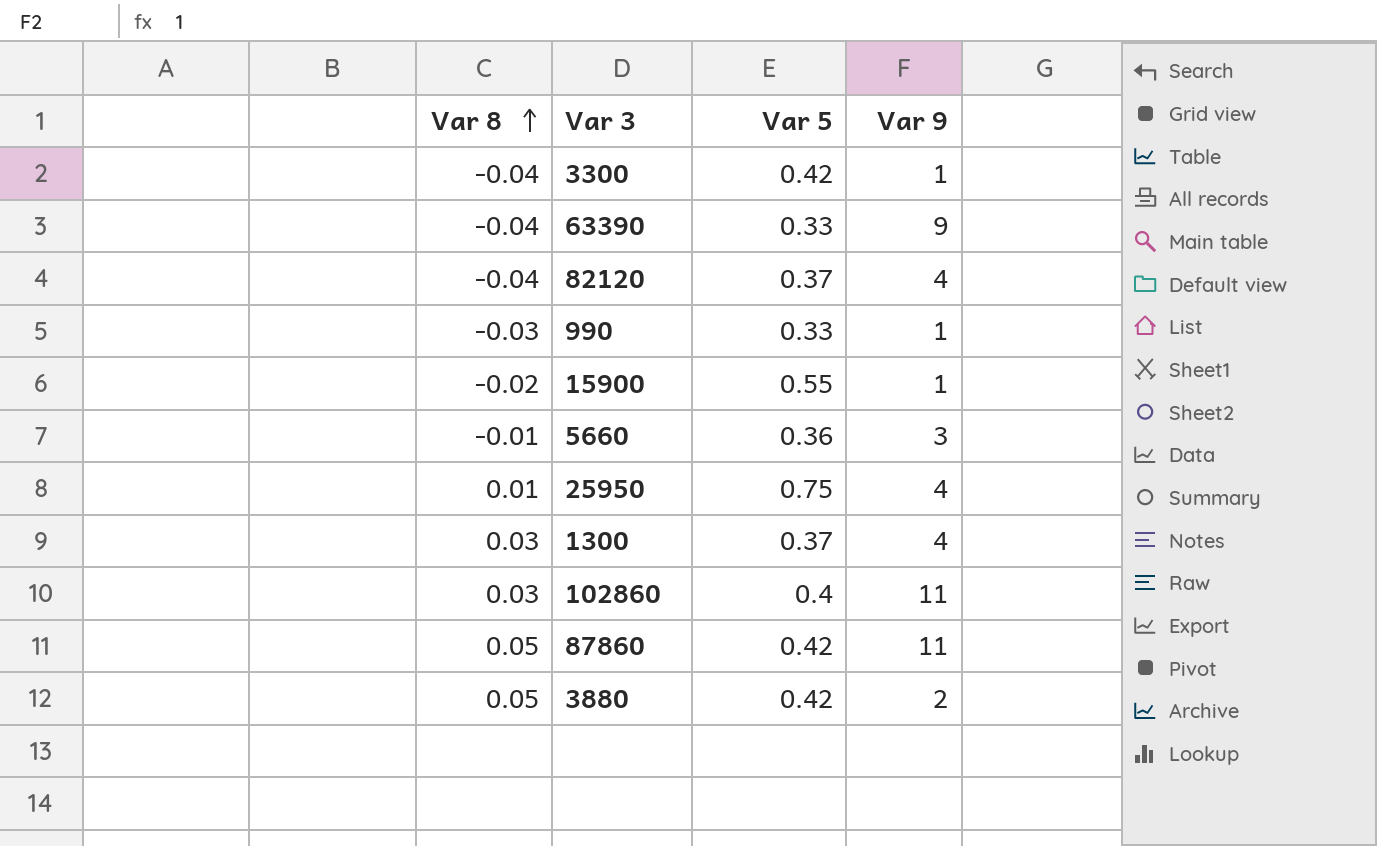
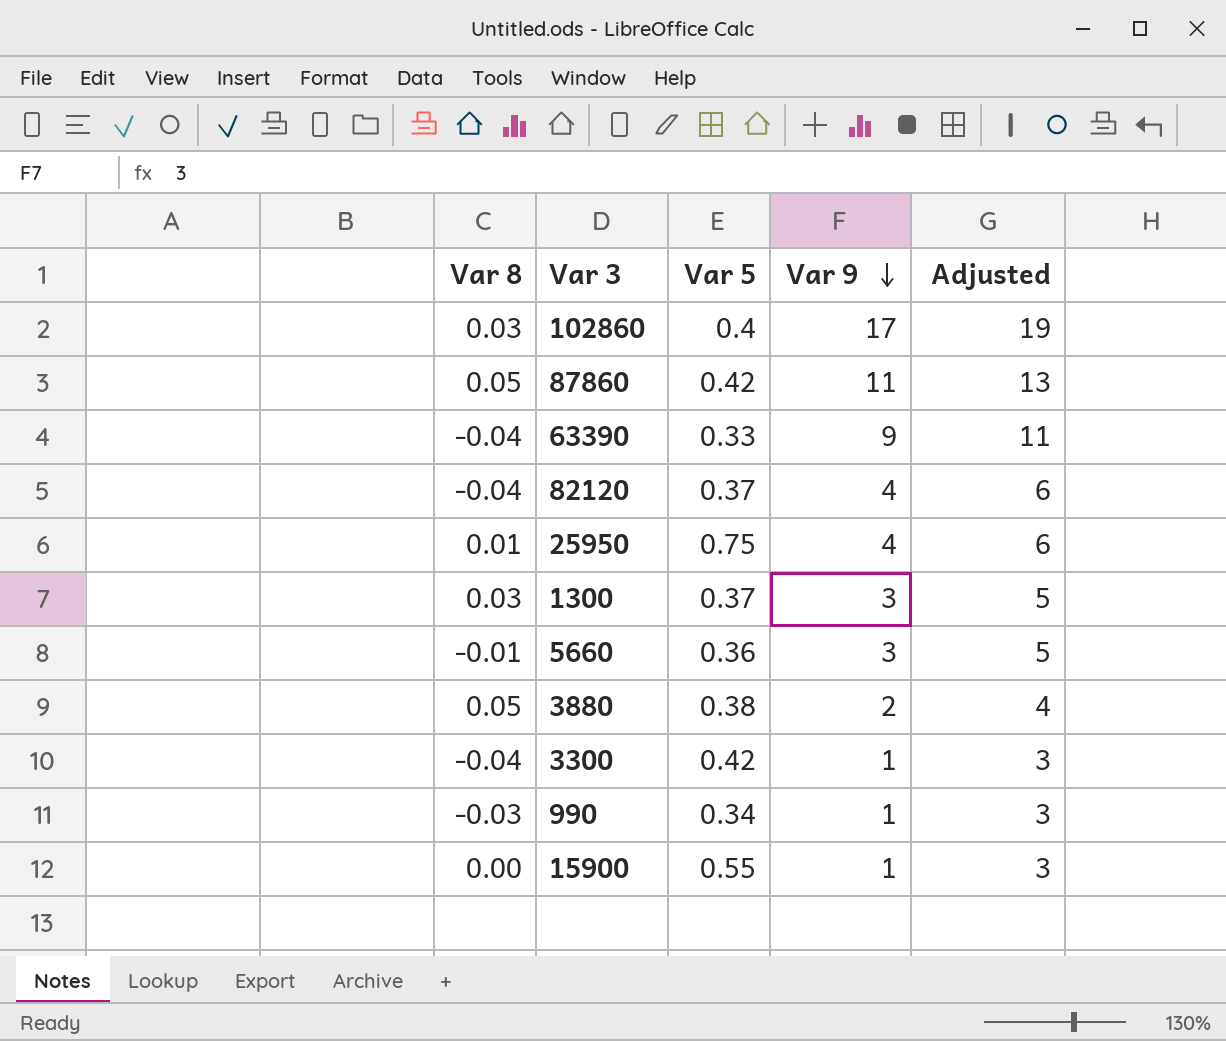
row order: Var 8 ascending -> Var 9 descending
column Adjusted | formula: none -> [Var 9] + 2
102860 | Var 9: 11 -> 17
1300 | Var 9: 4 -> 3
3880 | Var 5: 0.42 -> 0.38
990 | Var 5: 0.33 -> 0.34
15900 | Var 8: -0.02 -> 0.00

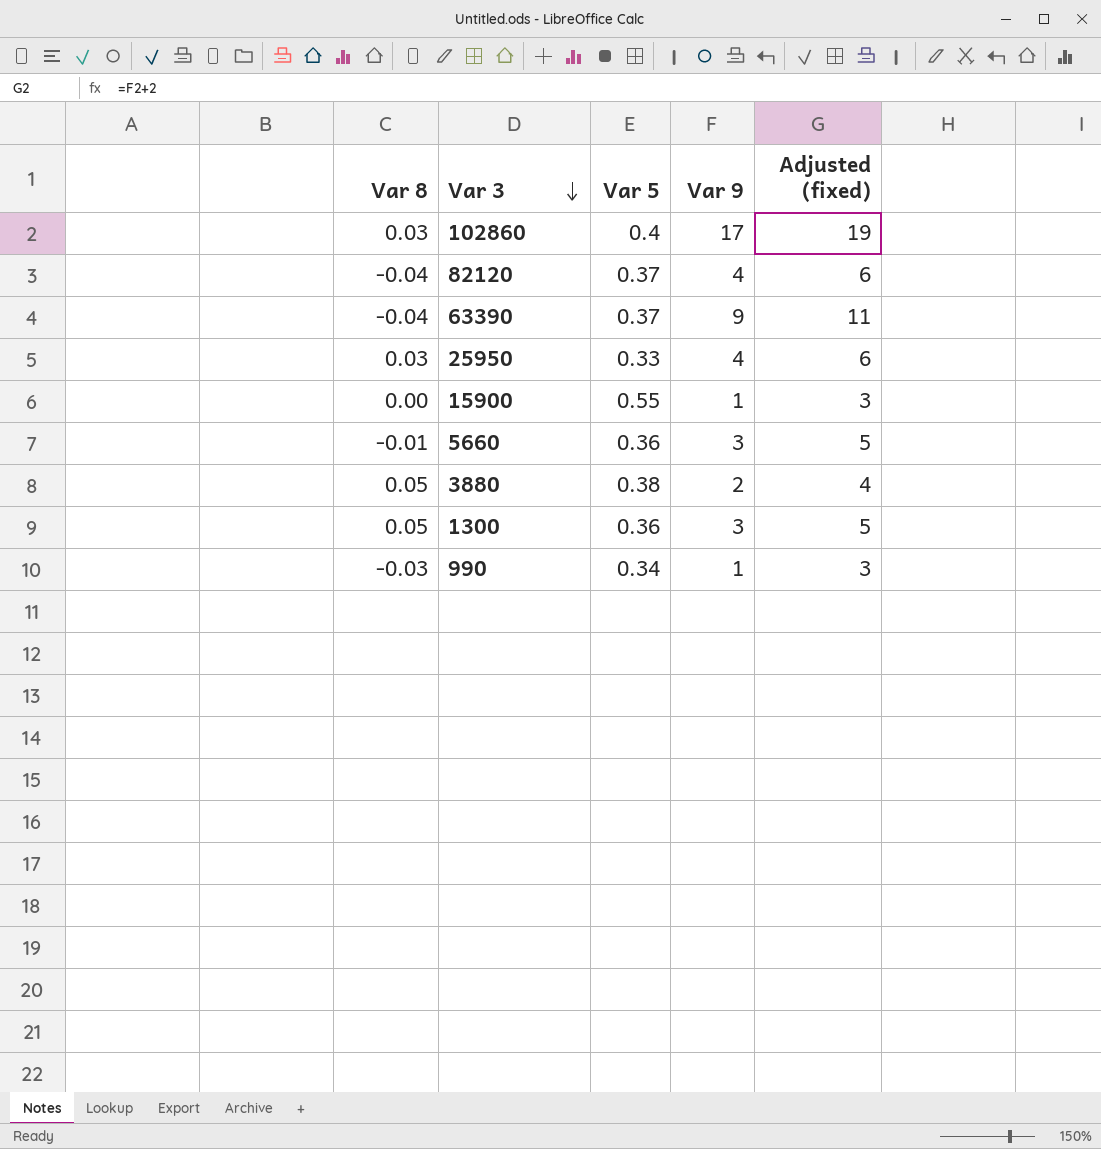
row order: Var 9 descending -> Var 3 descending
column name: Adjusted -> Adjusted (fixed)
row 87860: 0.05 | 0.42 | 11 | 13 -> none
row 3300: -0.04 | 0.42 | 1 | 3 -> none
63390 | Var 5: 0.33 -> 0.37
25950 | Var 8: 0.01 -> 0.03
25950 | Var 5: 0.75 -> 0.33
1300 | Var 8: 0.03 -> 0.05
1300 | Var 5: 0.37 -> 0.36

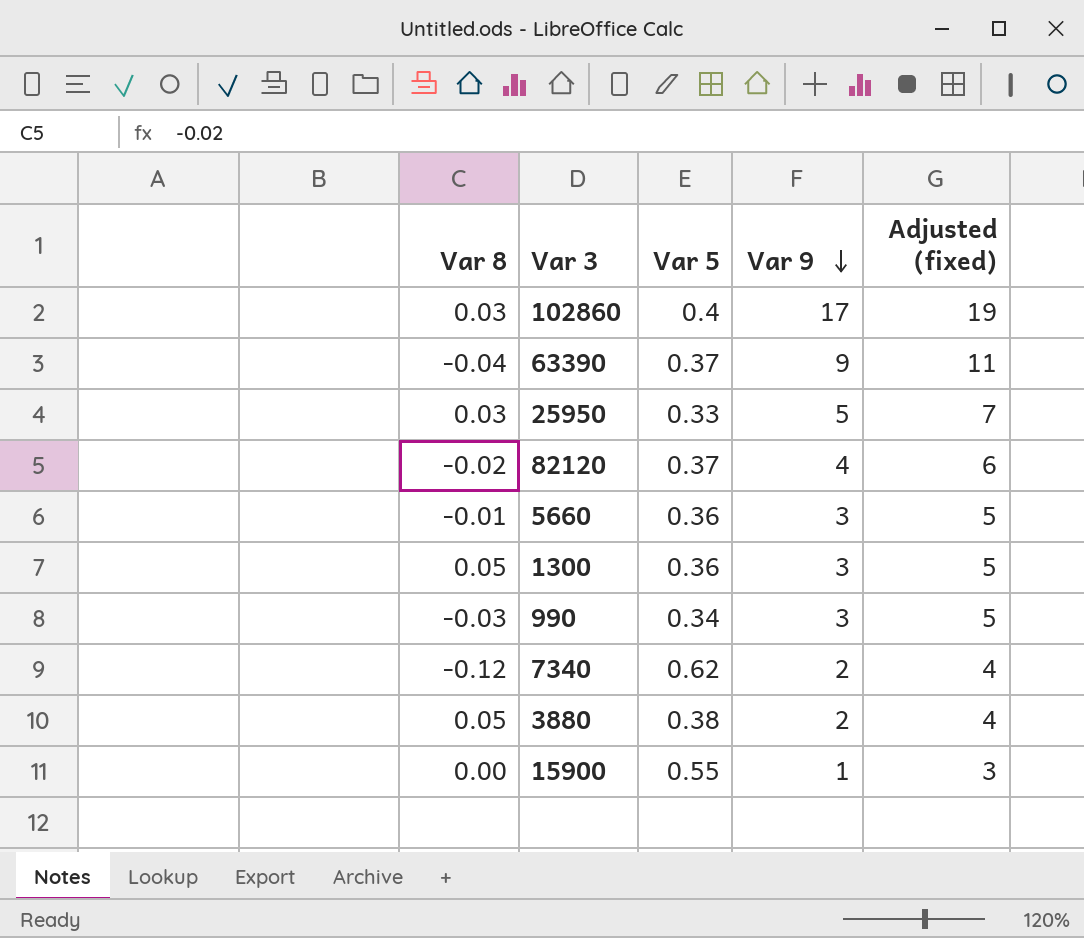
row order: Var 3 descending -> Var 9 descending
25950 | Var 9: 4 -> 5
25950 | Adjusted (fixed): 6 -> 7
82120 | Var 8: -0.04 -> -0.02
990 | Var 9: 1 -> 3
990 | Adjusted (fixed): 3 -> 5
row 7340: none -> -0.12 | 0.62 | 2 | 4

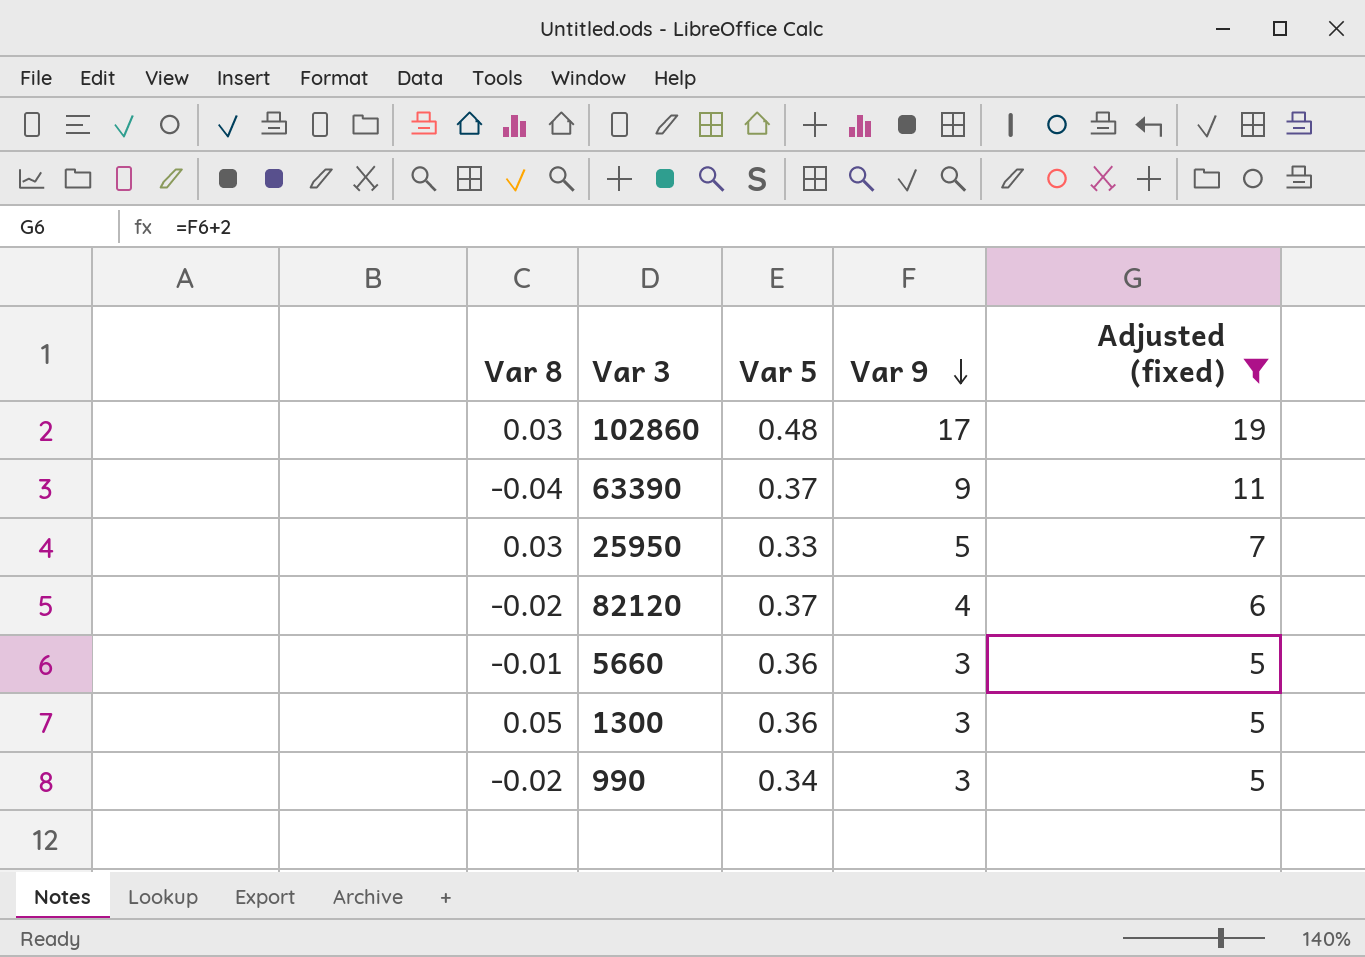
filter: none -> Adjusted (fixed) >= 5
102860 | Var 5: 0.4 -> 0.48
990 | Var 8: -0.03 -> -0.02

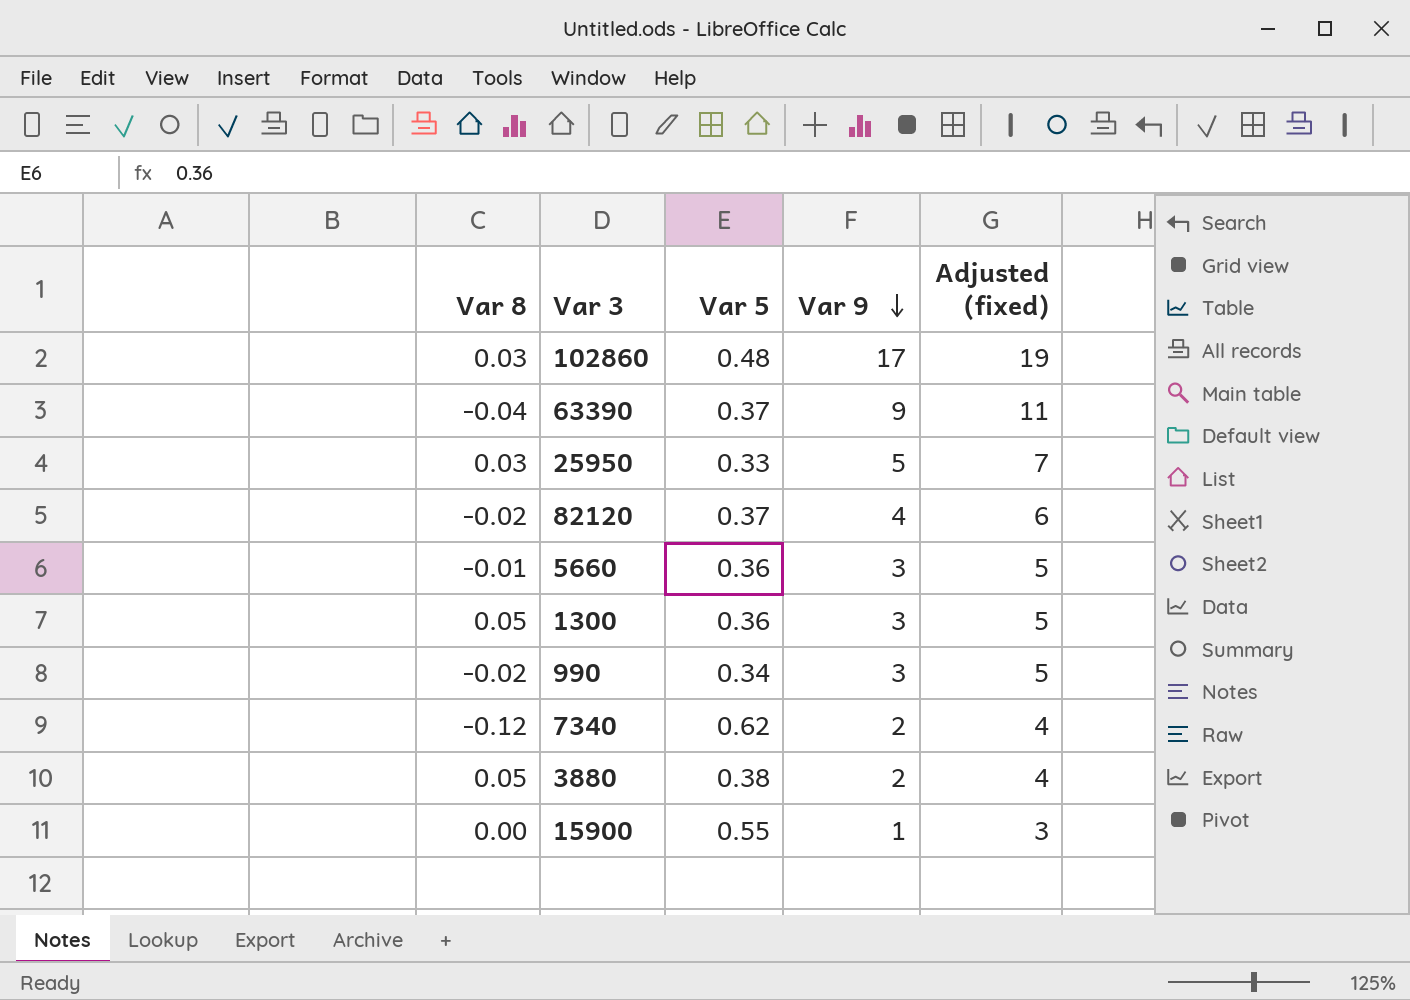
filter: Adjusted (fixed) >= 5 -> none

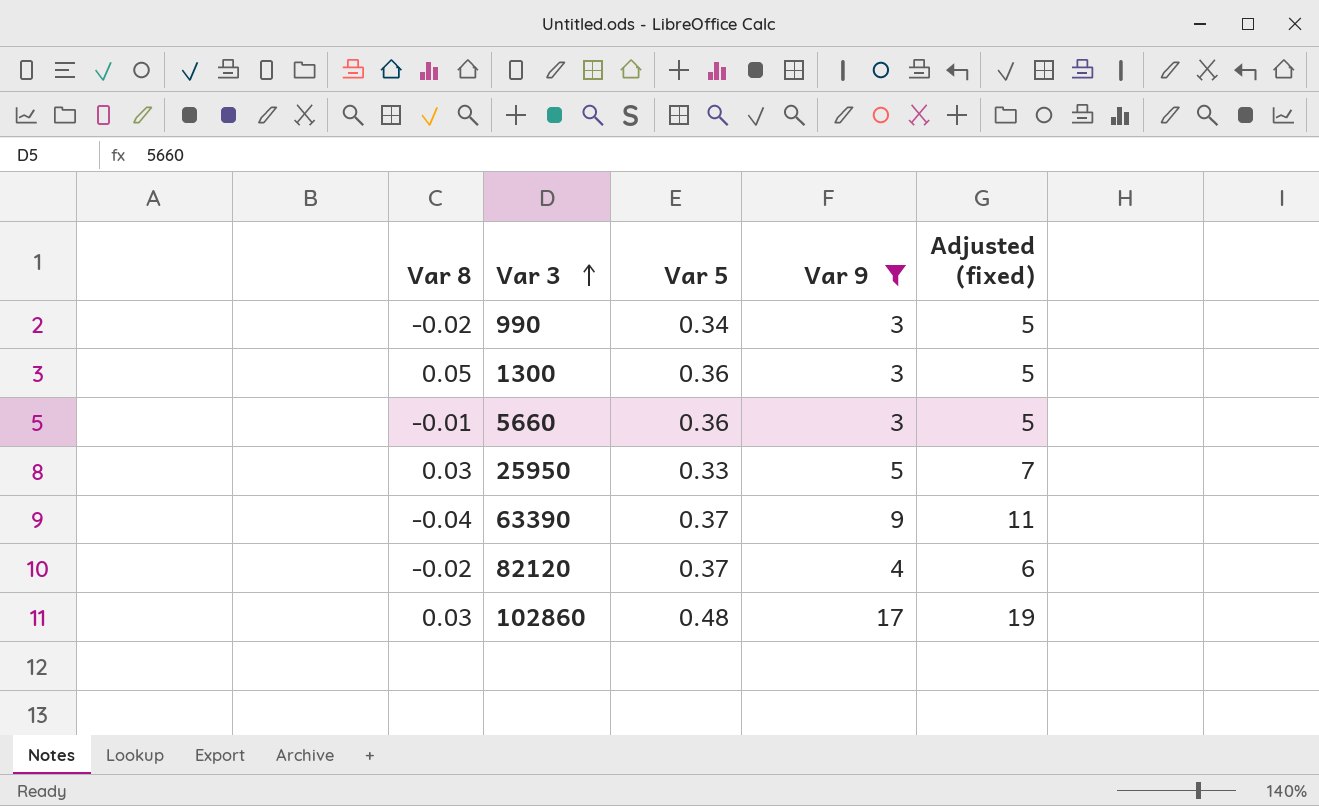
filter: none -> Var 9 >= 3
row order: Var 9 descending -> Var 3 ascending

